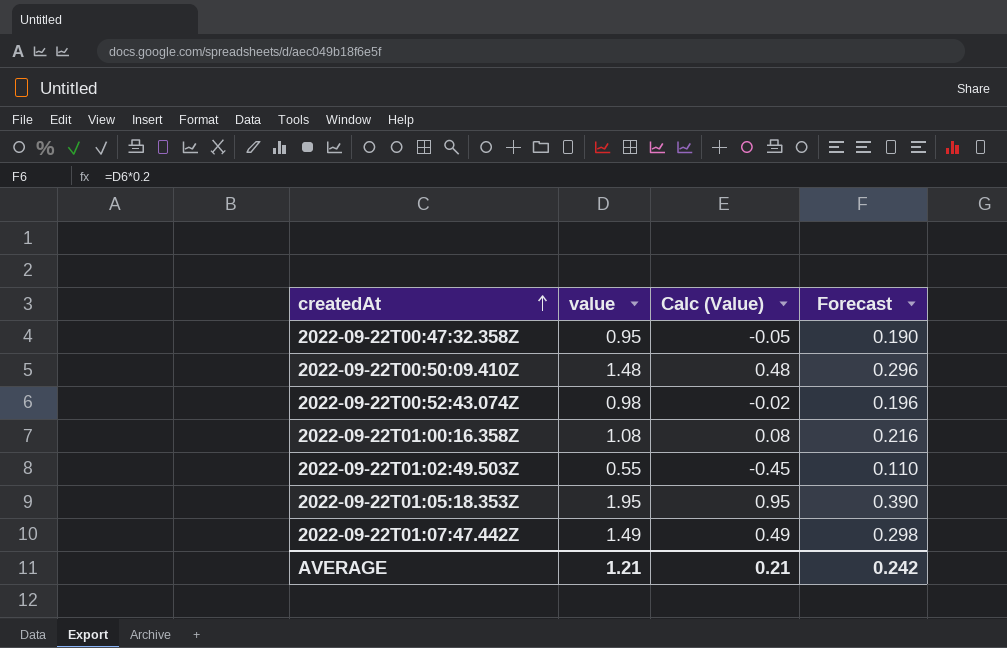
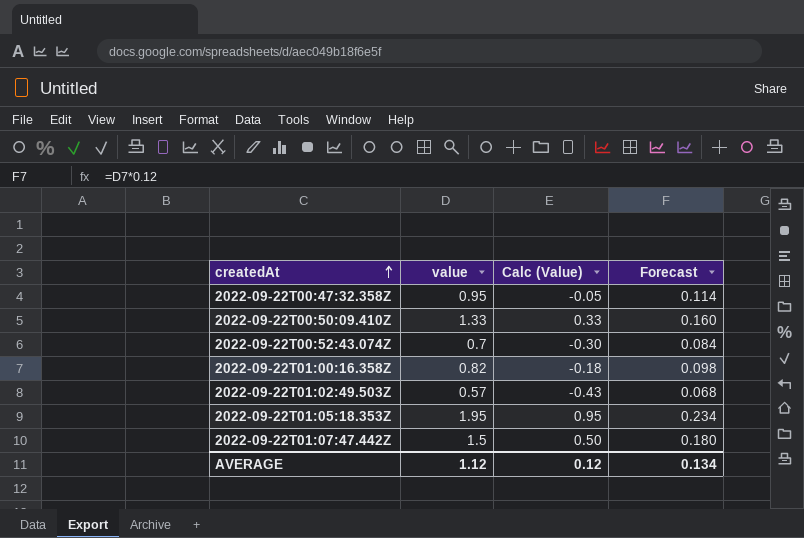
column Forecast | formula: [value] * 0.2 -> [value] * 0.12
2022-09-22T00:50:09.410Z | value: 1.48 -> 1.33
2022-09-22T00:50:09.410Z | Calc (Value): 0.48 -> 0.33
2022-09-22T00:52:43.074Z | value: 0.98 -> 0.7
2022-09-22T00:52:43.074Z | Calc (Value): -0.02 -> -0.30
2022-09-22T01:00:16.358Z | value: 1.08 -> 0.82
2022-09-22T01:00:16.358Z | Calc (Value): 0.08 -> -0.18
2022-09-22T01:02:49.503Z | value: 0.55 -> 0.57
2022-09-22T01:02:49.503Z | Calc (Value): -0.45 -> -0.43
2022-09-22T01:07:47.442Z | value: 1.49 -> 1.5
2022-09-22T01:07:47.442Z | Calc (Value): 0.49 -> 0.50
AVERAGE | value: 1.21 -> 1.12
AVERAGE | Calc (Value): 0.21 -> 0.12
AVERAGE | Forecast: 0.242 -> 0.134

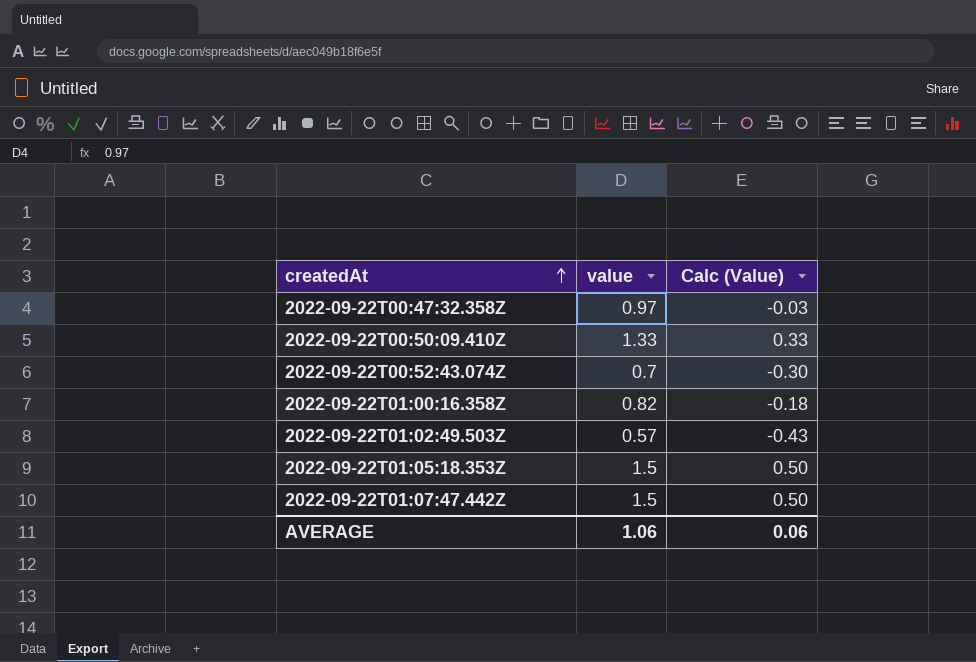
column Forecast | formula: [value] * 0.12 -> none
2022-09-22T00:47:32.358Z | value: 0.95 -> 0.97
2022-09-22T00:47:32.358Z | Calc (Value): -0.05 -> -0.03
2022-09-22T01:05:18.353Z | value: 1.95 -> 1.5
2022-09-22T01:05:18.353Z | Calc (Value): 0.95 -> 0.50
AVERAGE | value: 1.12 -> 1.06
AVERAGE | Calc (Value): 0.12 -> 0.06

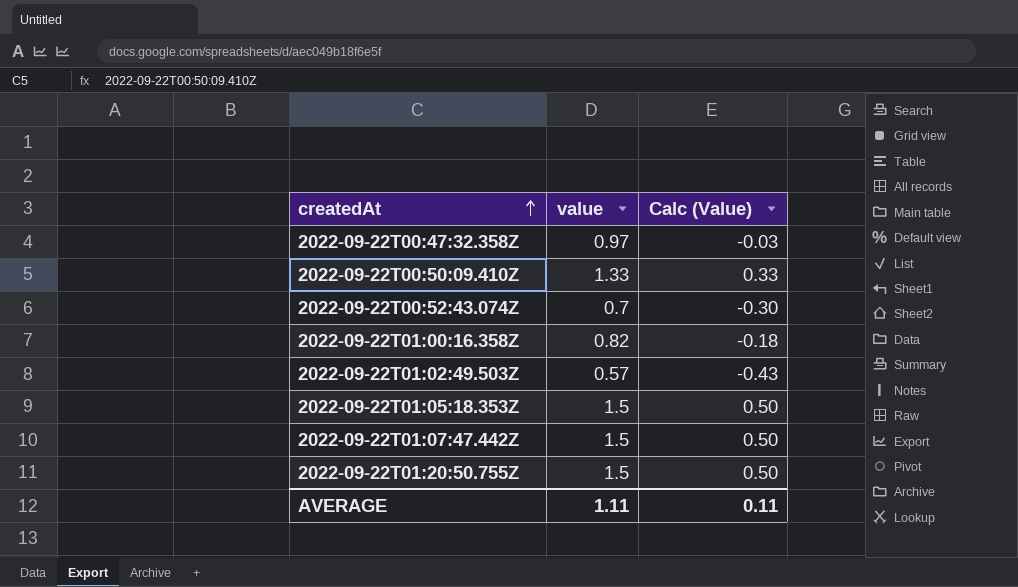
row 2022-09-22T01:20:50.755Z: none -> 1.5 | 0.50
AVERAGE | value: 1.06 -> 1.11
AVERAGE | Calc (Value): 0.06 -> 0.11

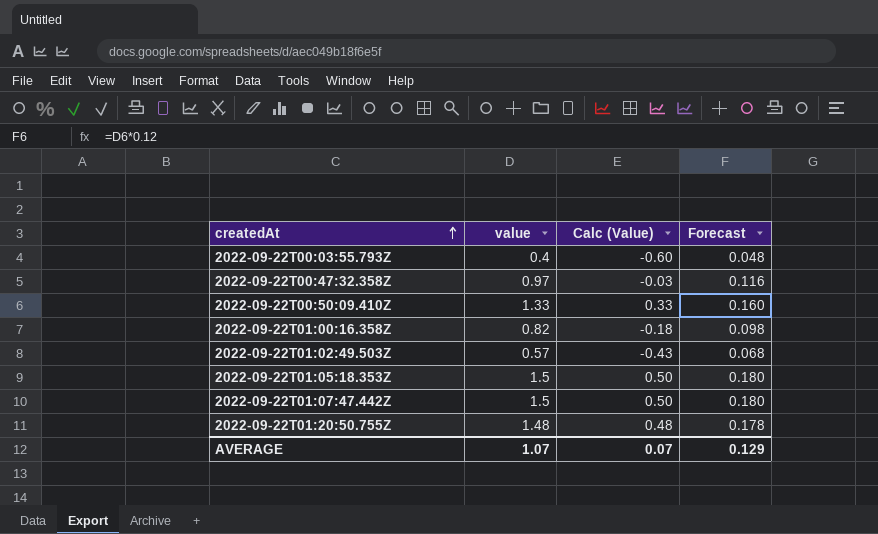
column Forecast | formula: none -> [value] * 0.12
row 2022-09-22T00:52:43.074Z: 0.7 | -0.30 -> none
row 2022-09-22T00:03:55.793Z: none -> 0.4 | -0.60 | 0.048
2022-09-22T01:20:50.755Z | value: 1.5 -> 1.48
2022-09-22T01:20:50.755Z | Calc (Value): 0.50 -> 0.48
AVERAGE | value: 1.11 -> 1.07
AVERAGE | Calc (Value): 0.11 -> 0.07

